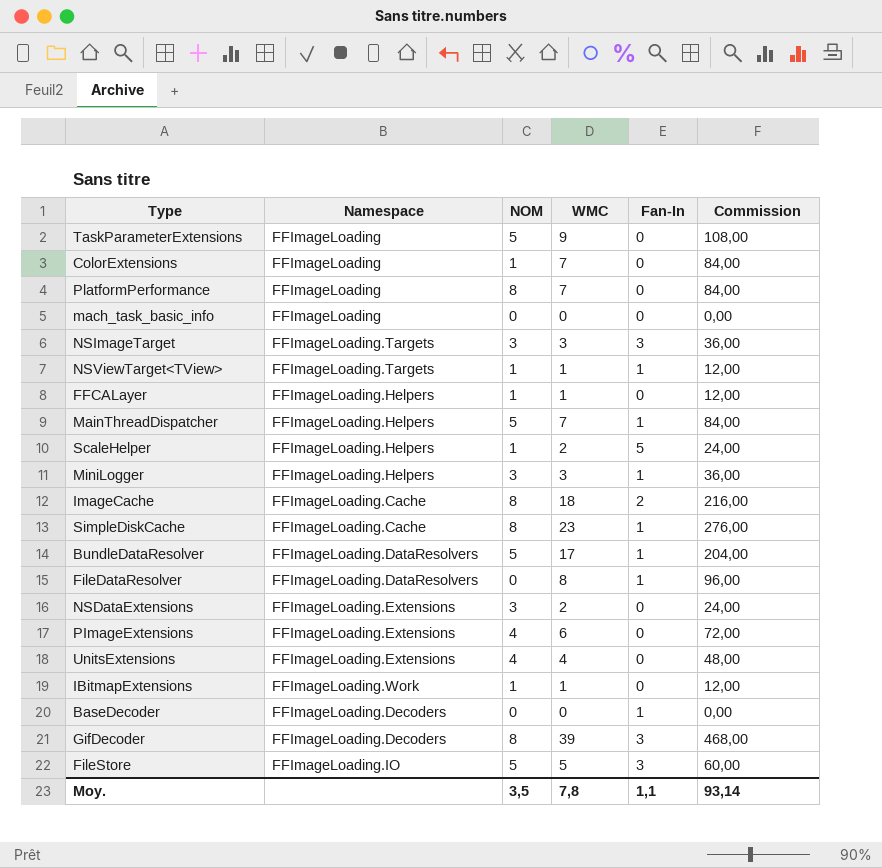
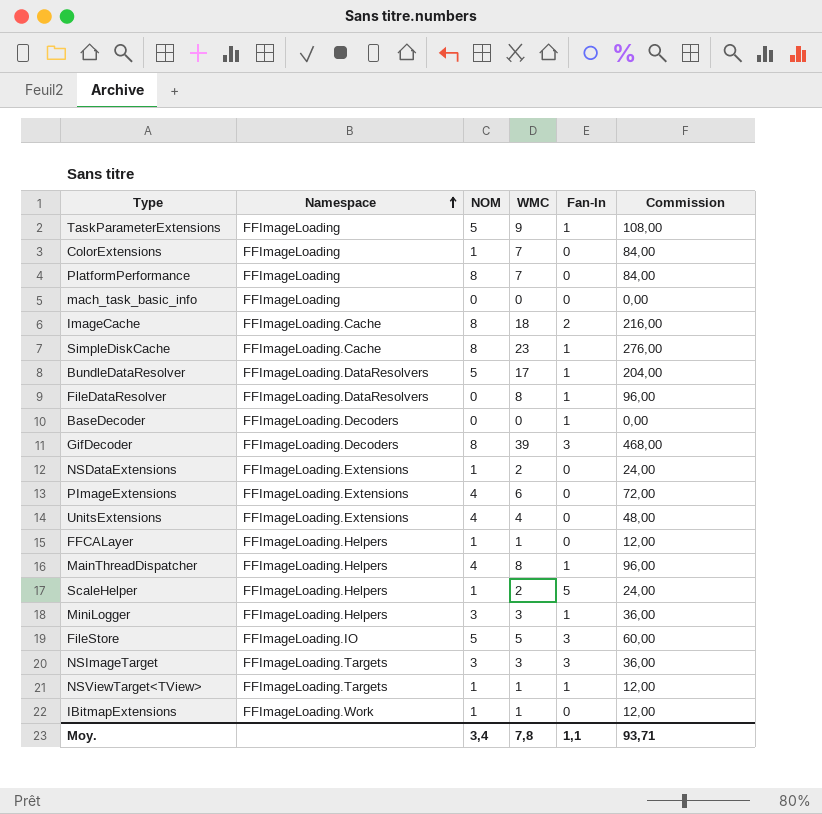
row order: none -> Namespace ascending
TaskParameterExtensions | Fan-In: 0 -> 1
NSDataExtensions | NOM: 3 -> 1
MainThreadDispatcher | NOM: 5 -> 4
MainThreadDispatcher | WMC: 7 -> 8
MainThreadDispatcher | Commission: 84,00 -> 96,00
Moy. | NOM: 3,5 -> 3,4
Moy. | Commission: 93,14 -> 93,71

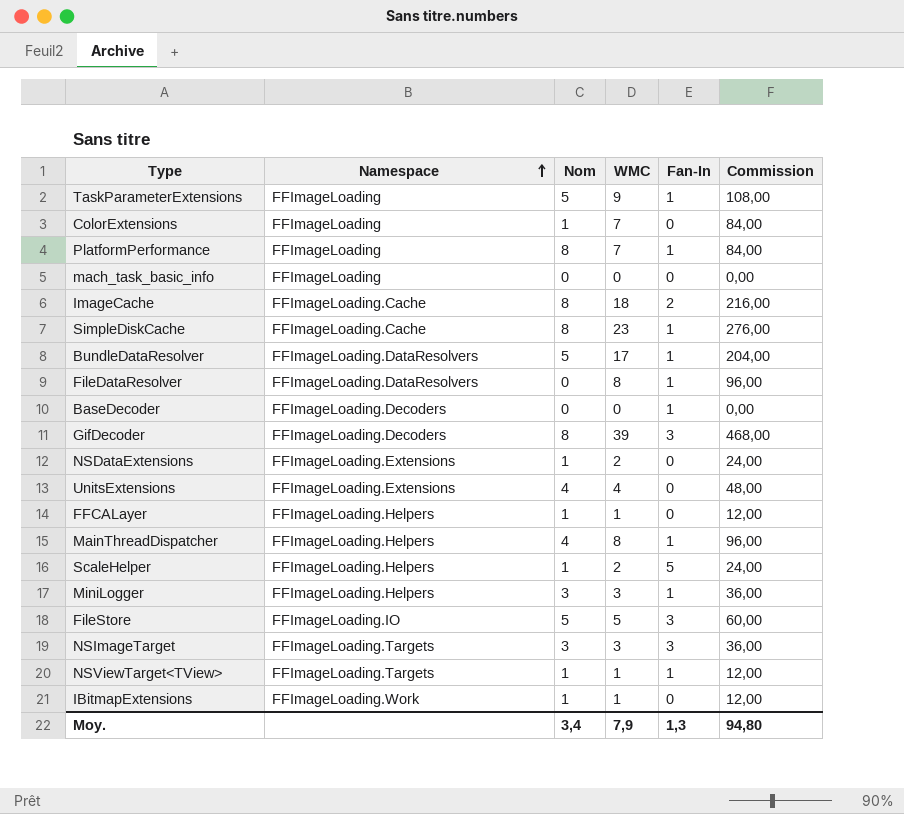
column name: NOM -> Nom
row PImageExtensions: FFImageLoading.Extensions | 4 | 6 | 0 | 72,00 -> none
PlatformPerformance | Fan-In: 0 -> 1
Moy. | WMC: 7,8 -> 7,9
Moy. | Fan-In: 1,1 -> 1,3
Moy. | Commission: 93,71 -> 94,80

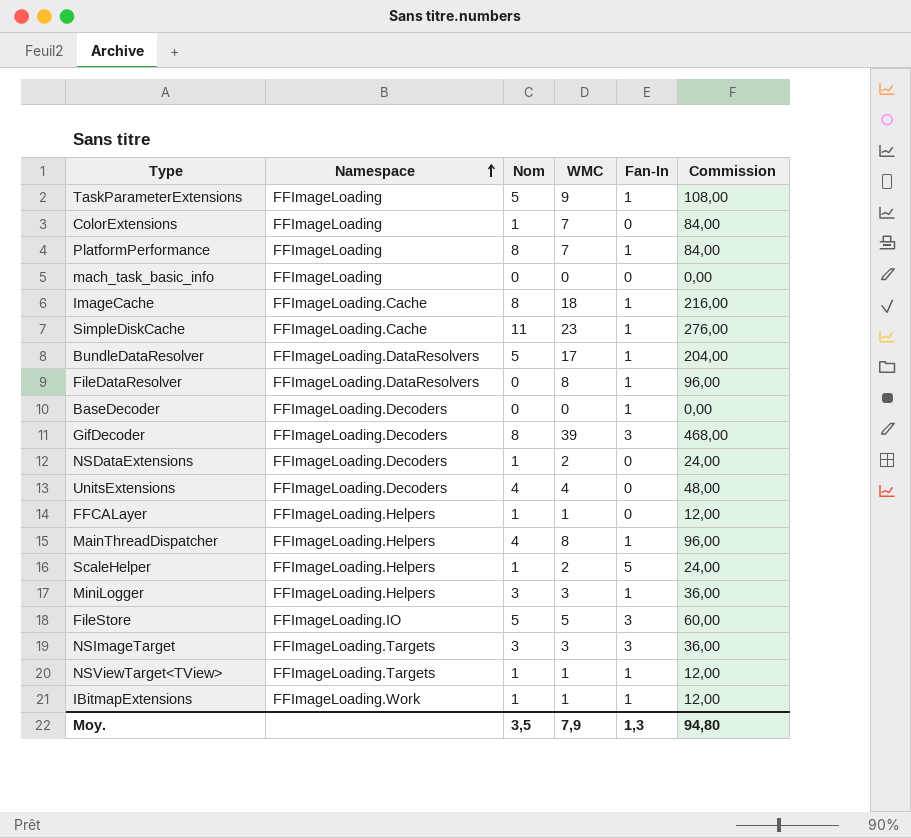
ImageCache | Fan-In: 2 -> 1
SimpleDiskCache | Nom: 8 -> 11
NSDataExtensions | Namespace: FFImageLoading.Extensions -> FFImageLoading.Decoders
UnitsExtensions | Namespace: FFImageLoading.Extensions -> FFImageLoading.Decoders
IBitmapExtensions | Fan-In: 0 -> 1
Moy. | Nom: 3,4 -> 3,5

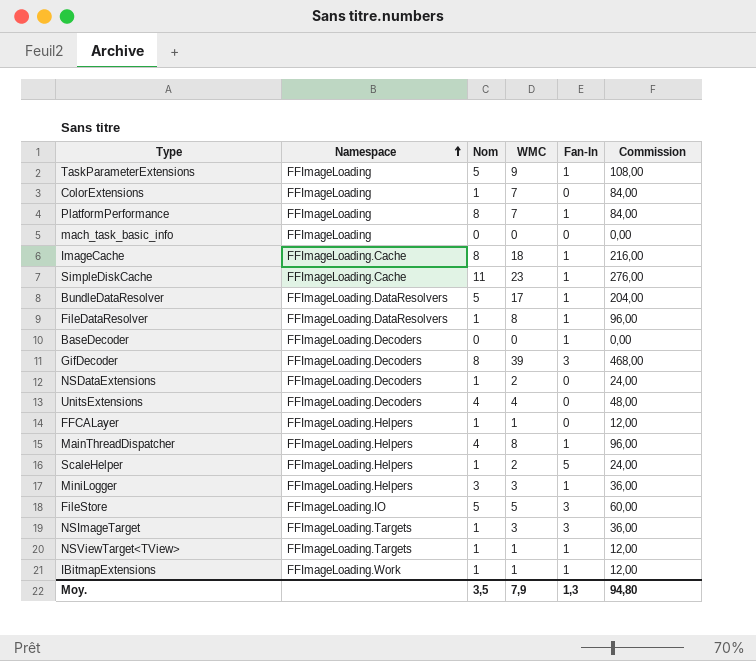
FileDataResolver | Nom: 0 -> 1
NSImageTarget | Nom: 3 -> 1

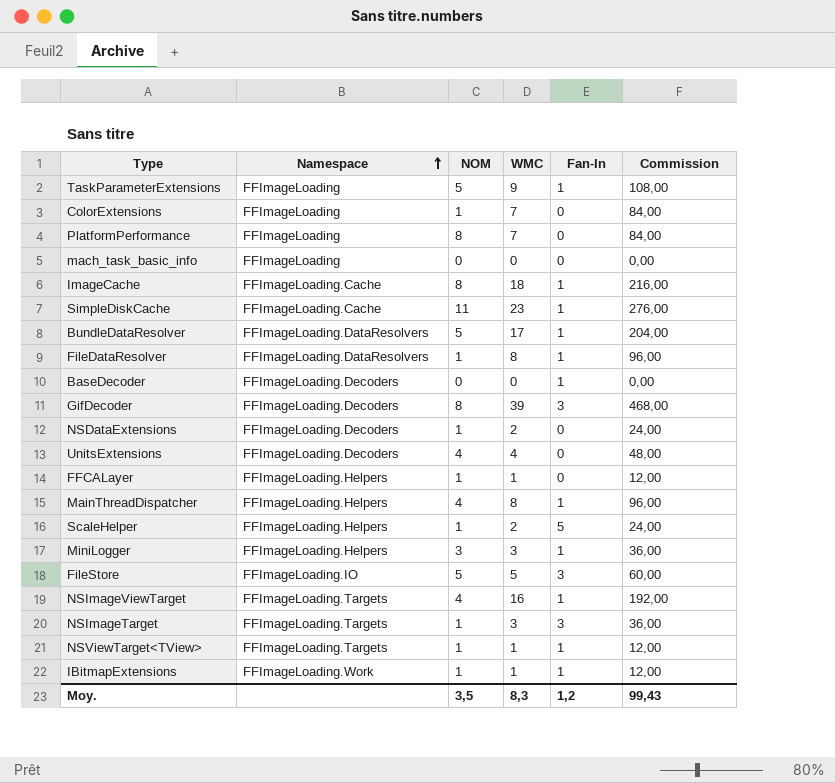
column name: Nom -> NOM
PlatformPerformance | Fan-In: 1 -> 0
row NSImageViewTarget: none -> FFImageLoading.Targets | 4 | 16 | 1 | 192,00
Moy. | WMC: 7,9 -> 8,3
Moy. | Fan-In: 1,3 -> 1,2
Moy. | Commission: 94,80 -> 99,43

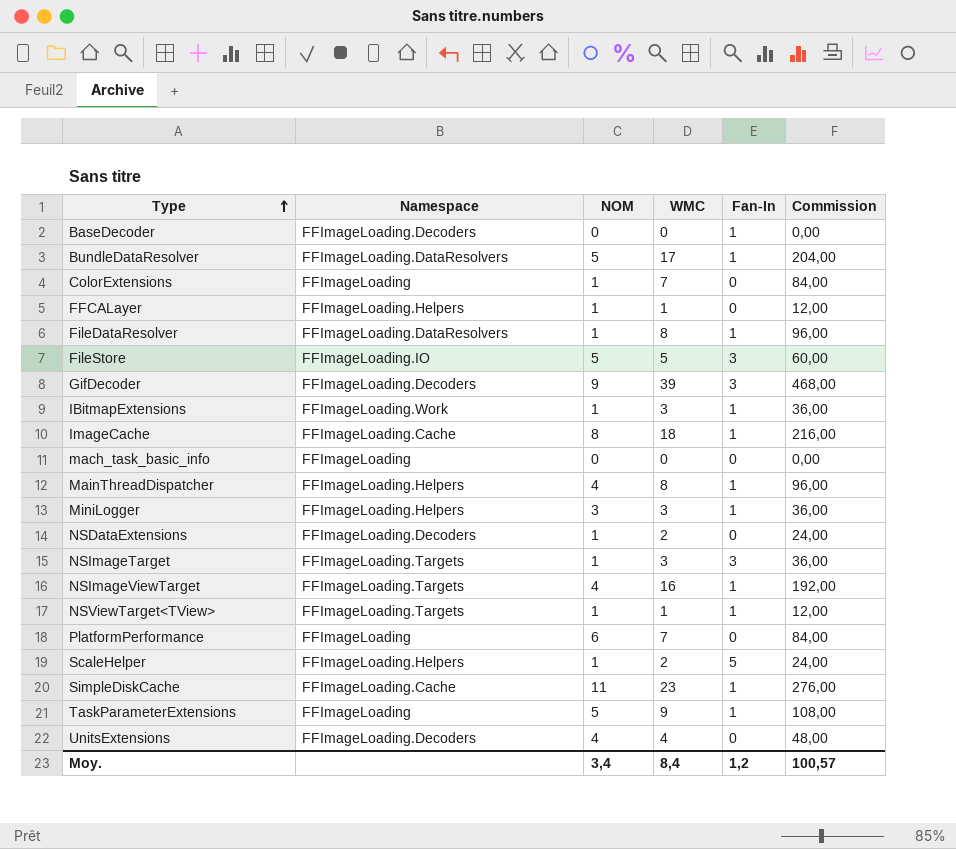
row order: Namespace ascending -> Type ascending
GifDecoder | NOM: 8 -> 9
IBitmapExtensions | WMC: 1 -> 3
IBitmapExtensions | Commission: 12,00 -> 36,00
PlatformPerformance | NOM: 8 -> 6
Moy. | NOM: 3,5 -> 3,4
Moy. | WMC: 8,3 -> 8,4
Moy. | Commission: 99,43 -> 100,57

